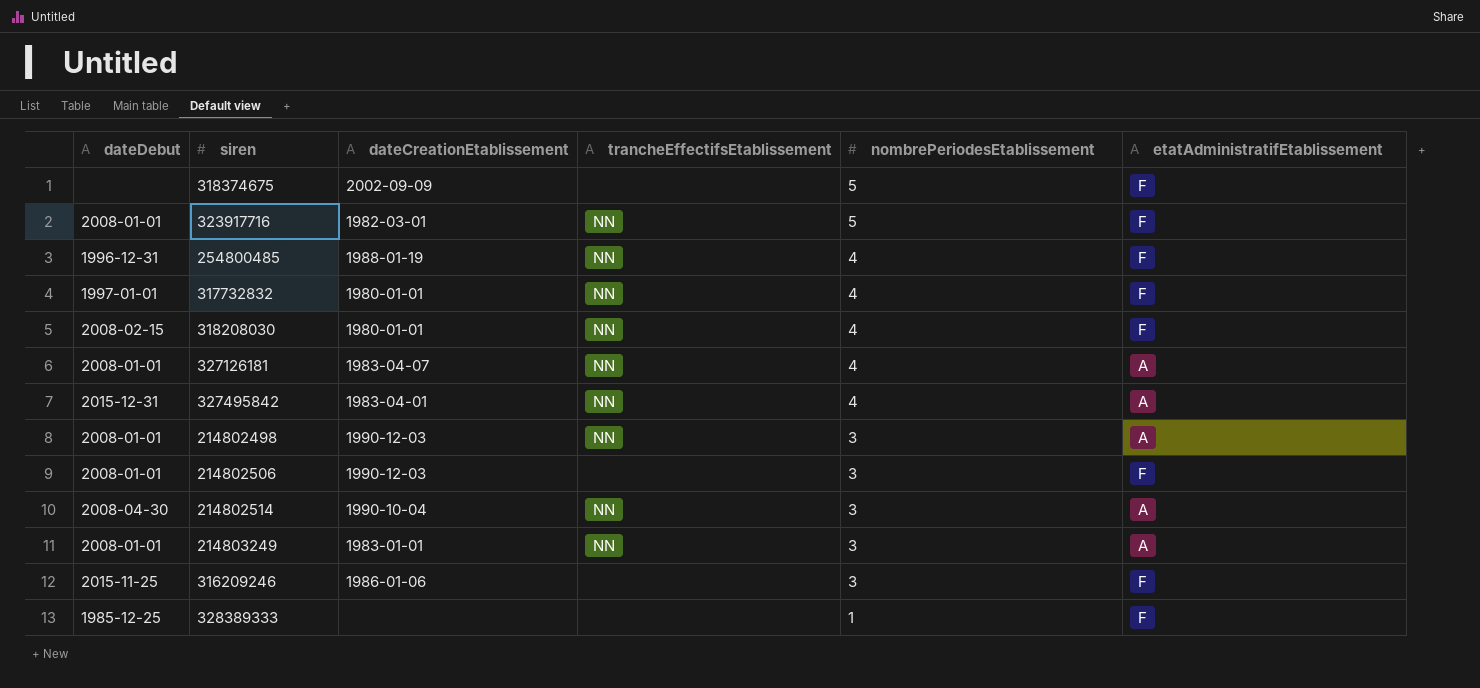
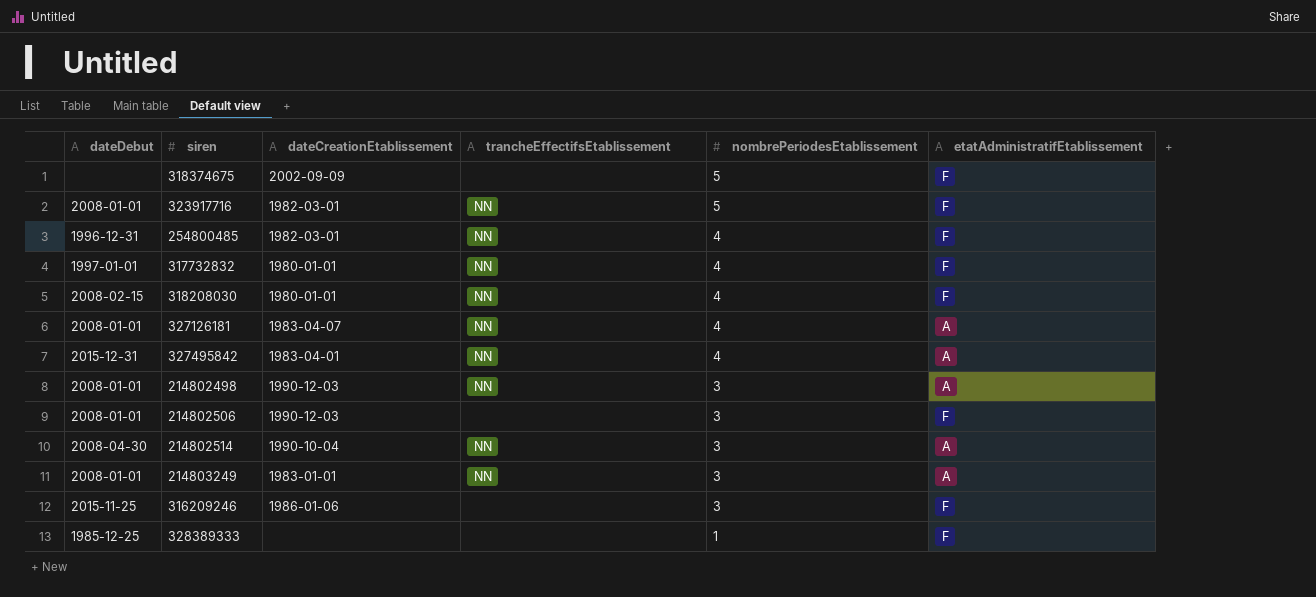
254800485 | dateCreationEtablissement: 1988-01-19 -> 1982-03-01

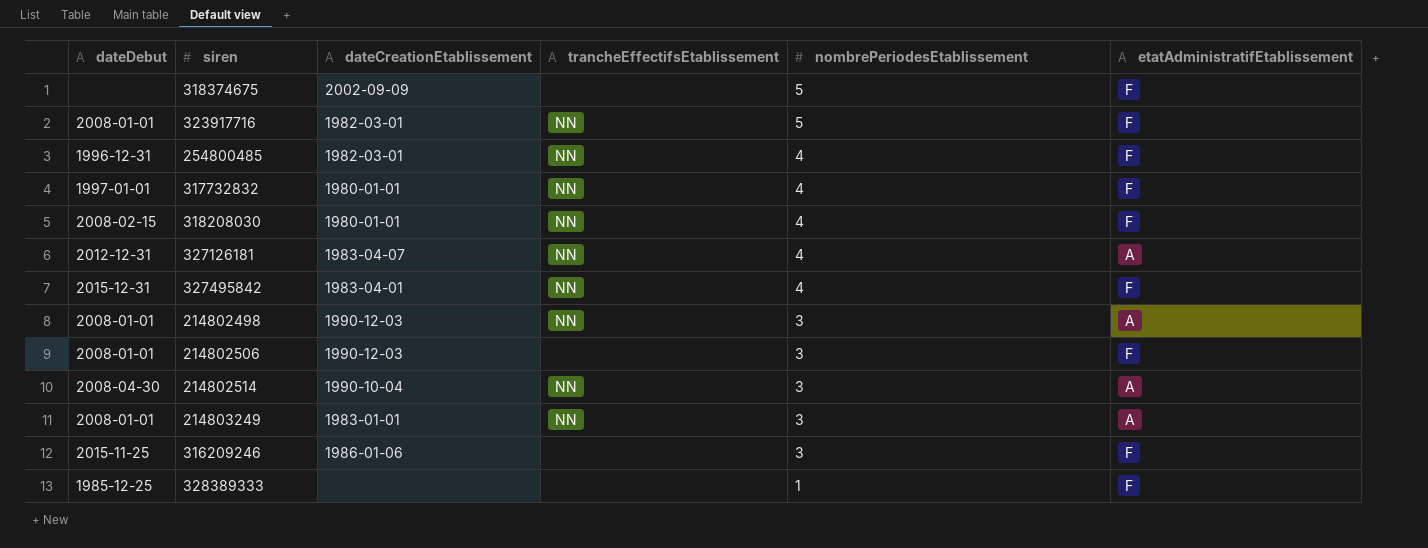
327126181 | dateDebut: 2008-01-01 -> 2012-12-31
327495842 | etatAdministratifEtablissement: A -> F

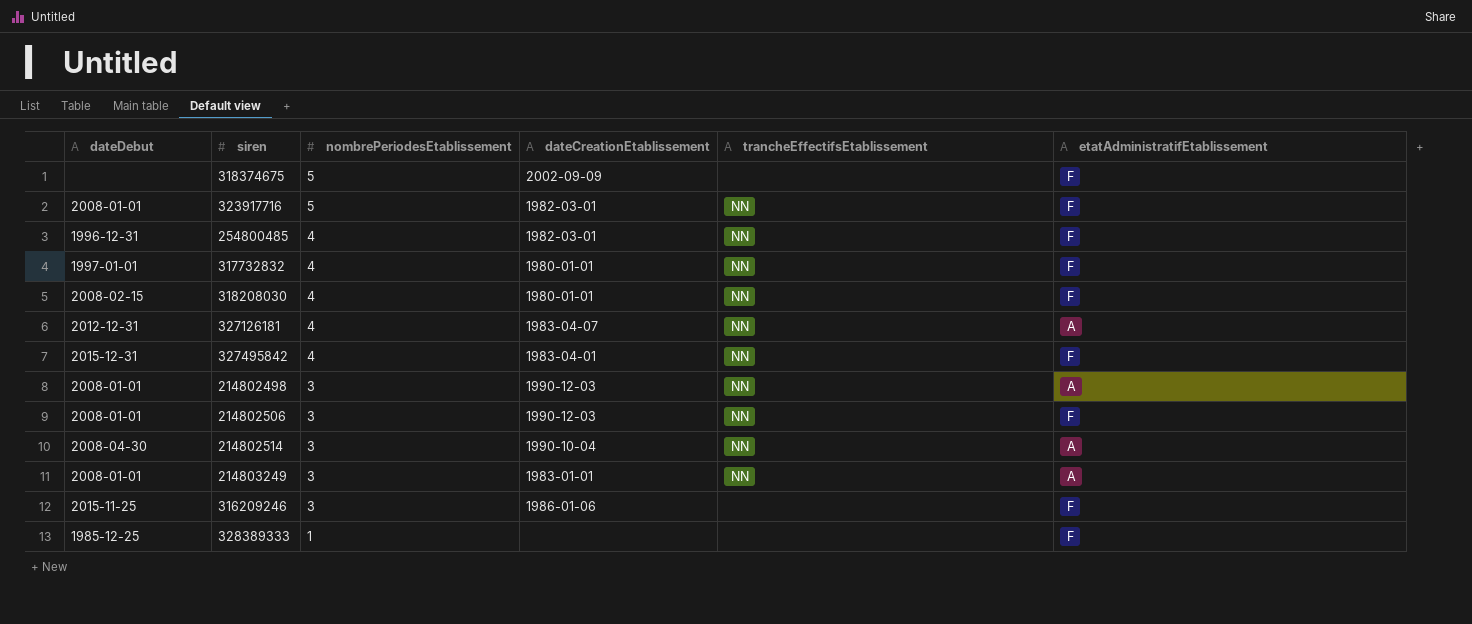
column nombrePeriodesEtablissement | position: 5 -> 3
214802506 | trancheEffectifsEtablissement: none -> NN

